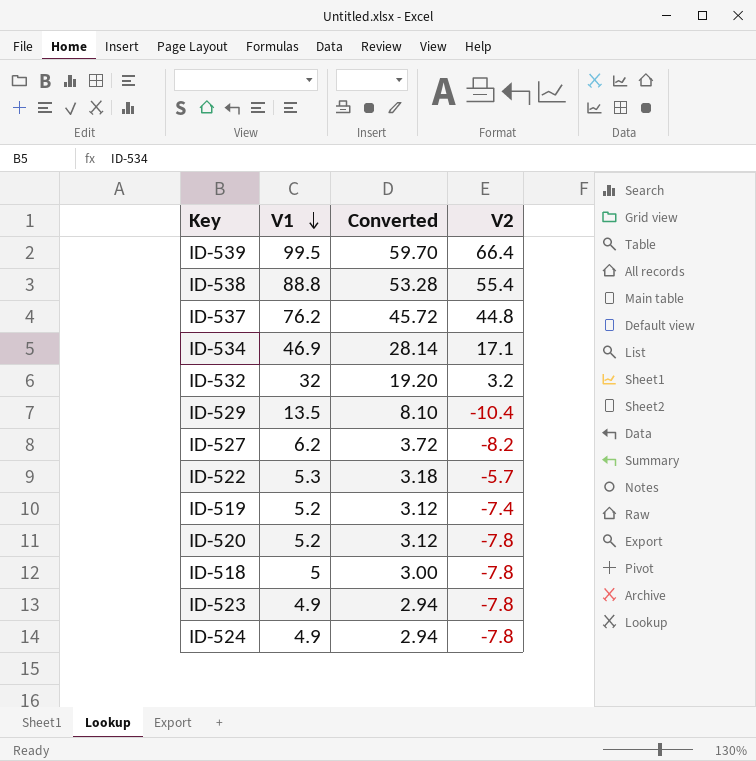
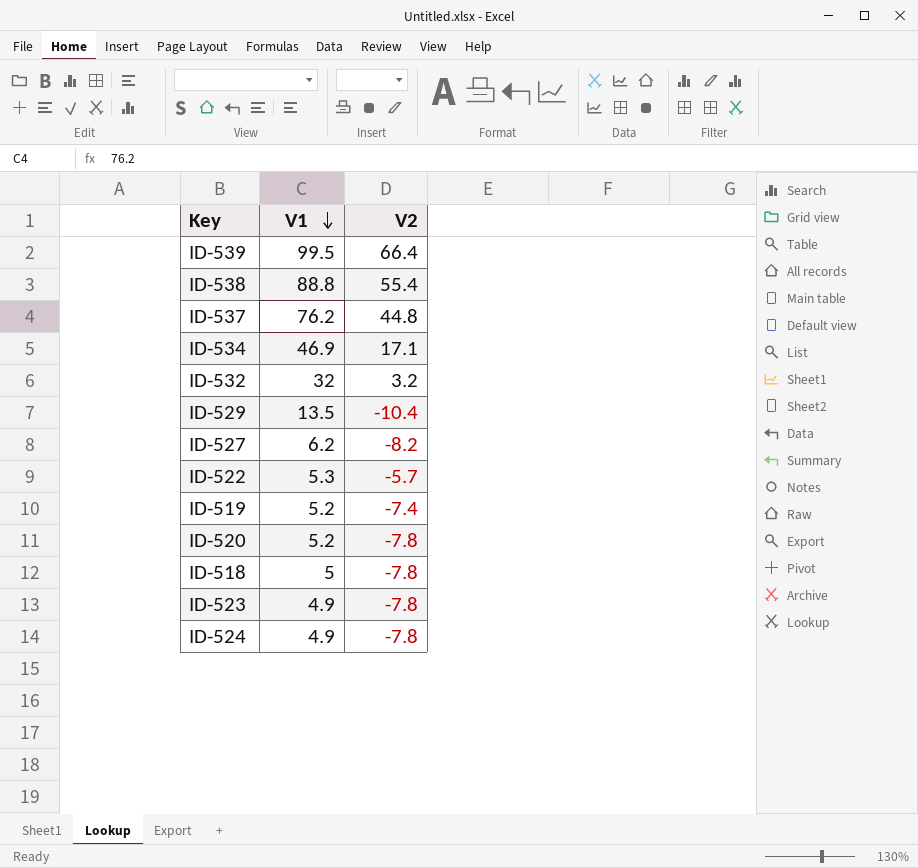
column Converted | formula: [V1] * 0.6 -> none

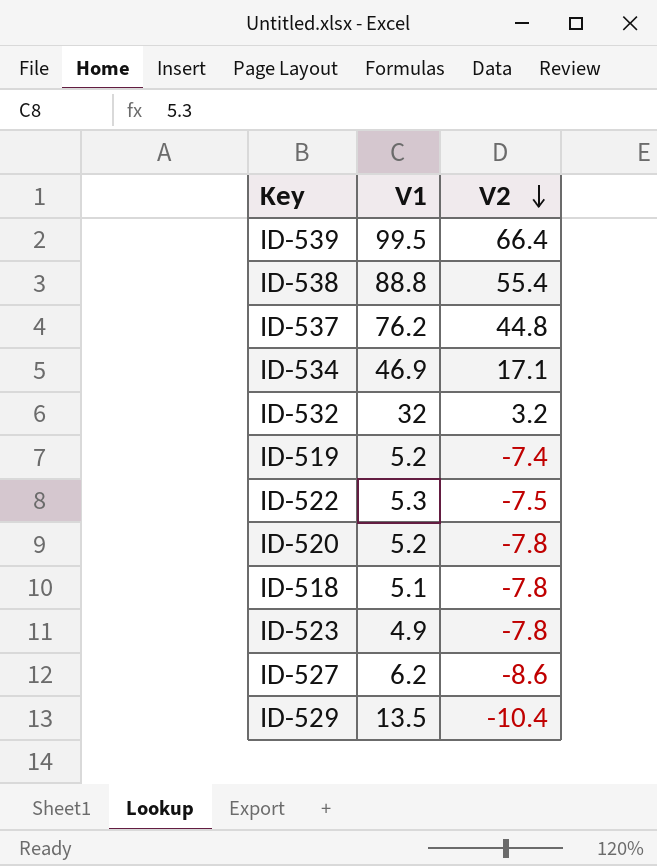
row order: V1 descending -> V2 descending
row ID-524: 4.9 | -7.8 -> none
ID-522 | V2: -5.7 -> -7.5
ID-518 | V1: 5 -> 5.1
ID-527 | V2: -8.2 -> -8.6

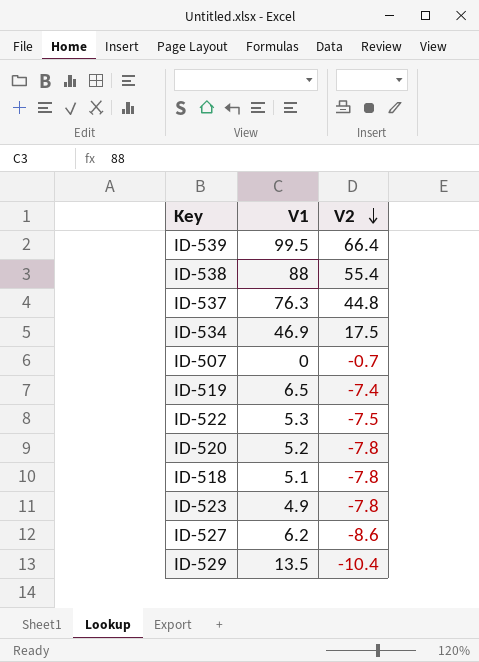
row ID-532: 32 | 3.2 -> none
ID-538 | V1: 88.8 -> 88
ID-537 | V1: 76.2 -> 76.3
ID-534 | V2: 17.1 -> 17.5
row ID-507: none -> 0 | -0.7
ID-519 | V1: 5.2 -> 6.5

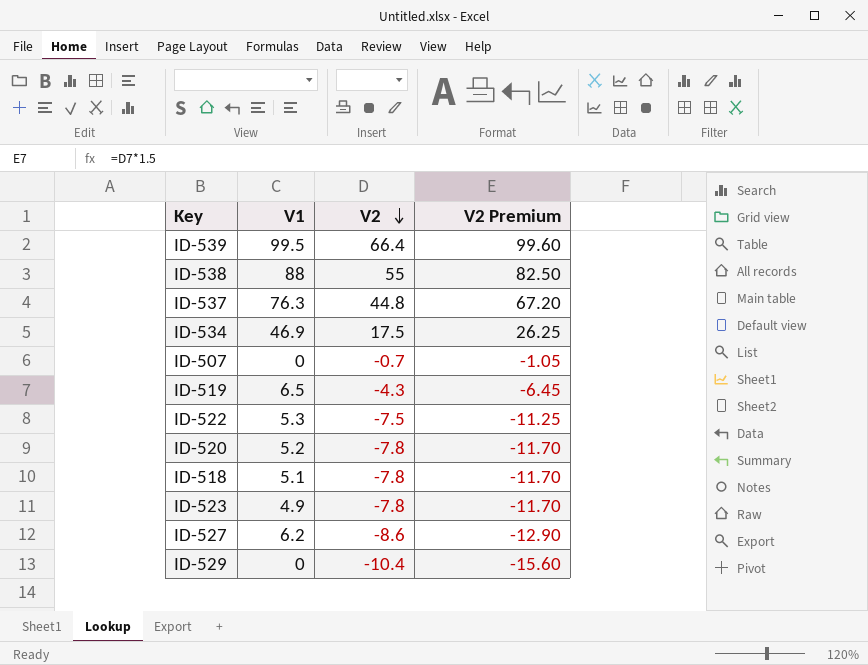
column V2 Premium | formula: none -> [V2] * 1.5
ID-538 | V2: 55.4 -> 55
ID-519 | V2: -7.4 -> -4.3
ID-529 | V1: 13.5 -> 0

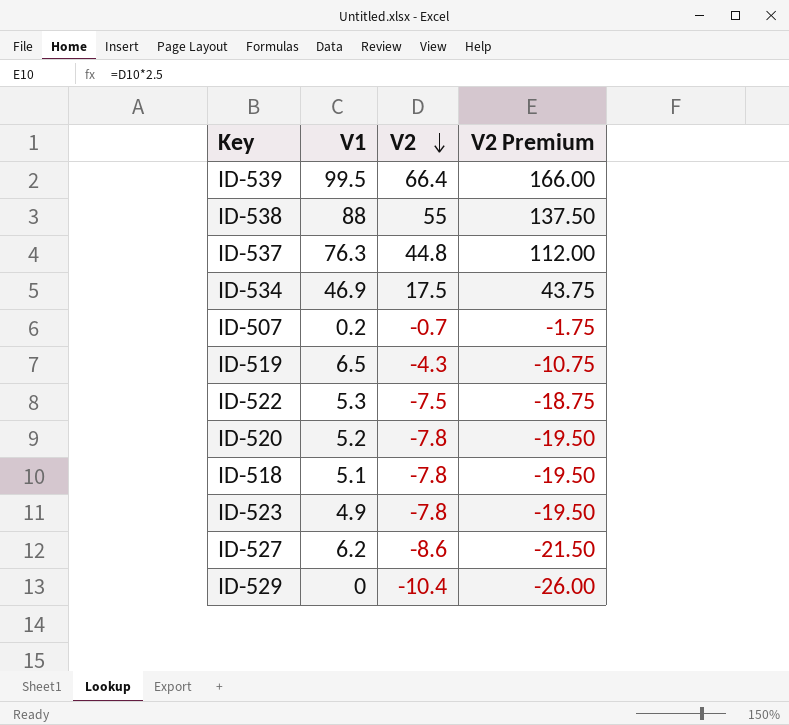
column V2 Premium | formula: [V2] * 1.5 -> [V2] * 2.5
ID-507 | V1: 0 -> 0.2

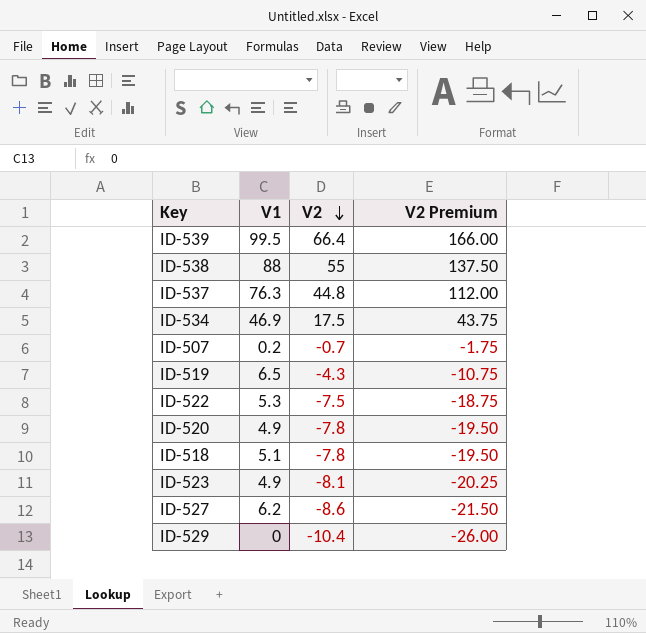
ID-520 | V1: 5.2 -> 4.9
ID-523 | V2: -7.8 -> -8.1
ID-523 | V2 Premium: -19.50 -> -20.25

